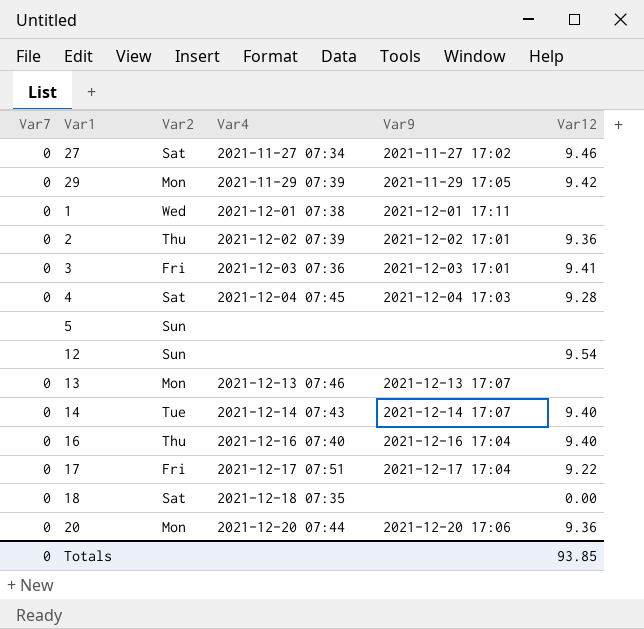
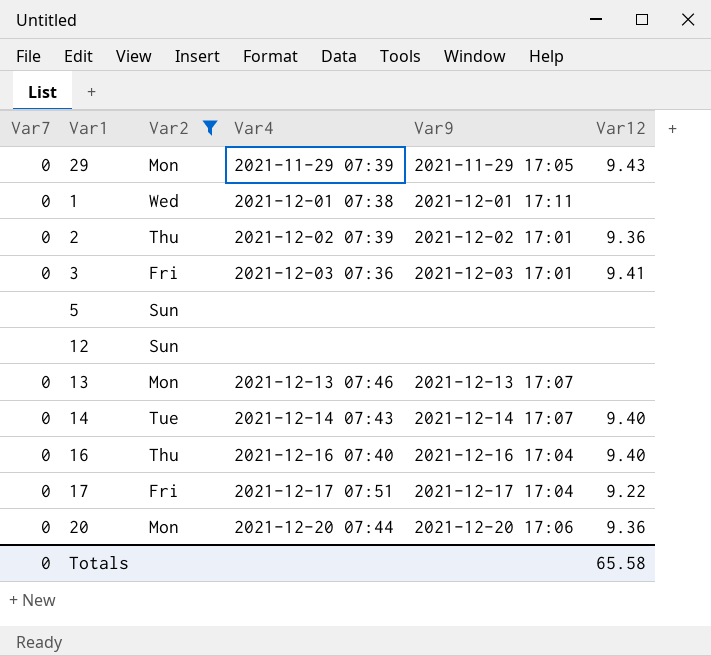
filter: none -> Var2 != Sat
29 | Var12: 9.42 -> 9.43
12 | Var12: 9.54 -> none
Totals | Var12: 93.85 -> 65.58

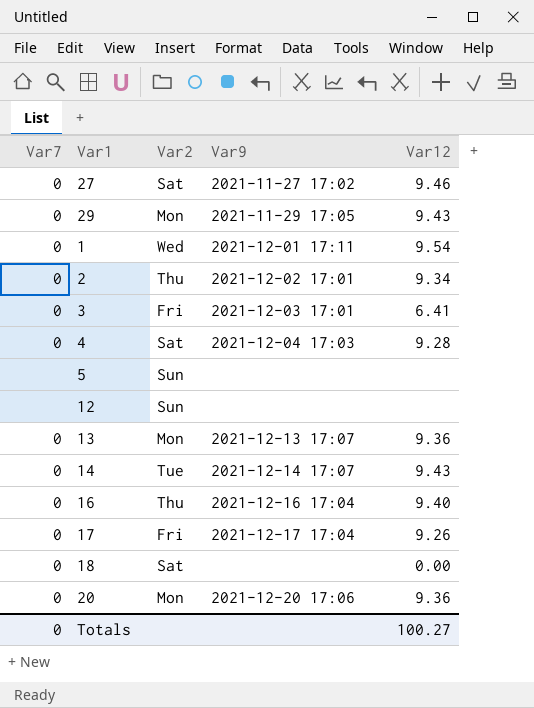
filter: Var2 != Sat -> none
column Var4 | position: 4 -> none
1 | Var12: none -> 9.54
2 | Var12: 9.36 -> 9.34
3 | Var12: 9.41 -> 6.41
13 | Var12: none -> 9.36
14 | Var12: 9.40 -> 9.43
17 | Var12: 9.22 -> 9.26
Totals | Var12: 65.58 -> 100.27

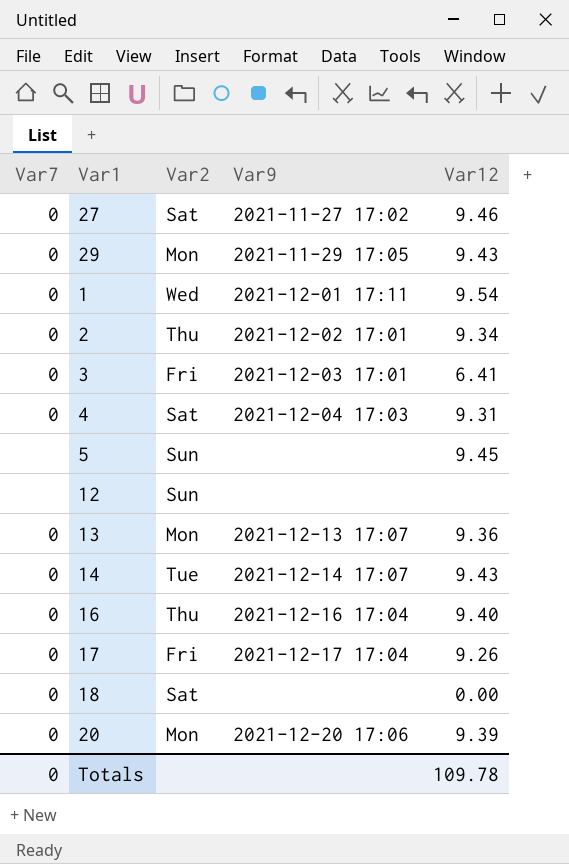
4 | Var12: 9.28 -> 9.31
5 | Var12: none -> 9.45
20 | Var12: 9.36 -> 9.39
Totals | Var12: 100.27 -> 109.78

